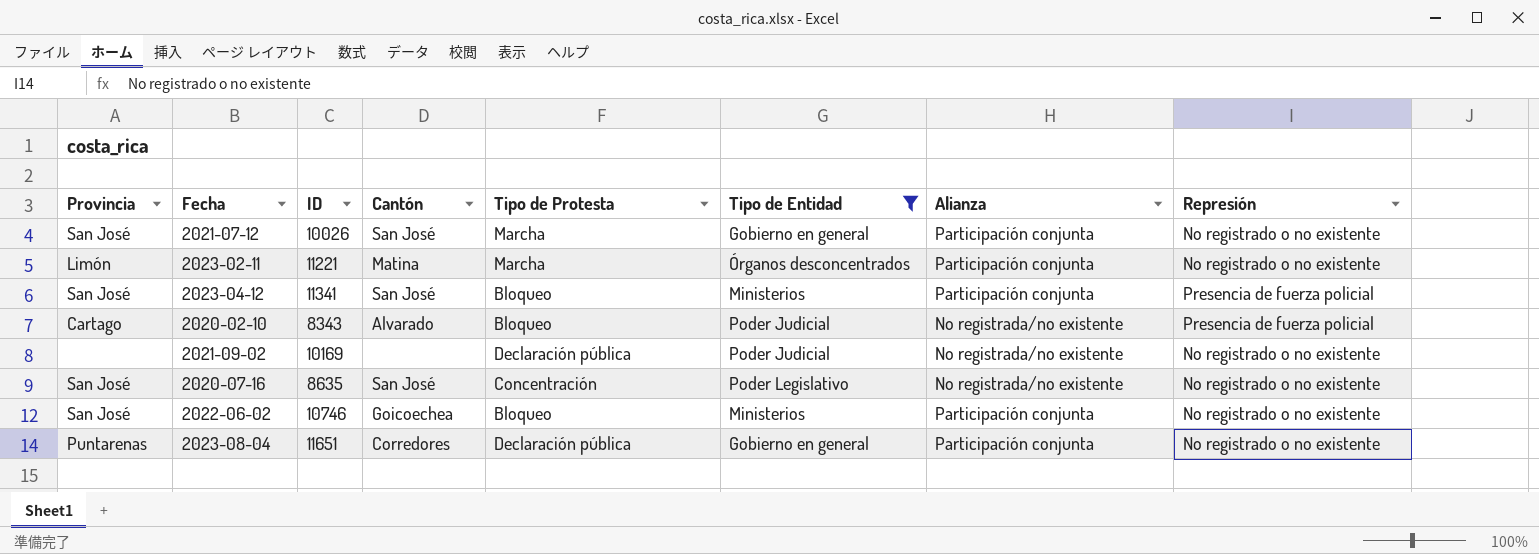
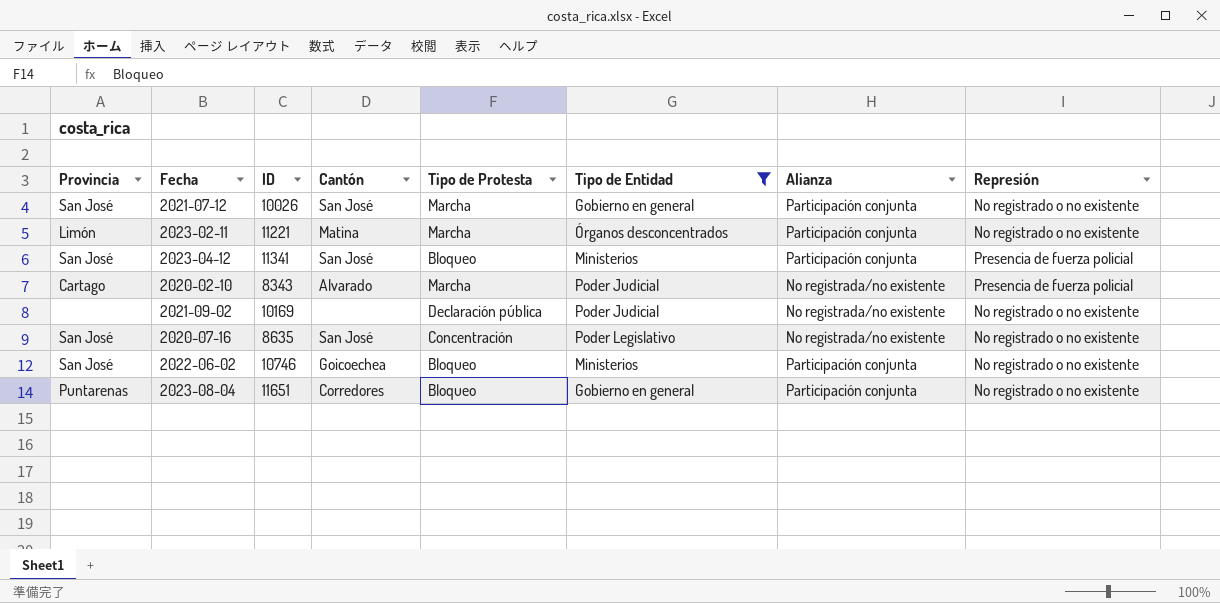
2020-02-10 | Tipo de Protesta: Bloqueo -> Marcha
2023-08-04 | Tipo de Protesta: Declaración pública -> Bloqueo

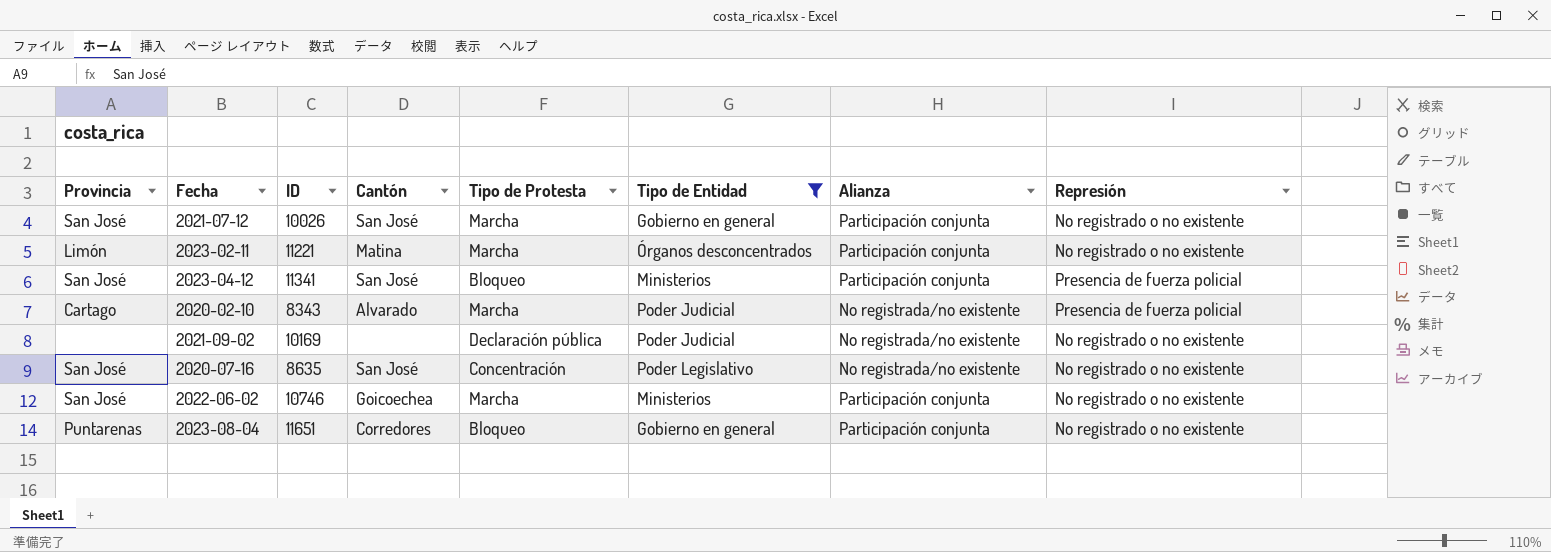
2022-06-02 | Tipo de Protesta: Bloqueo -> Marcha

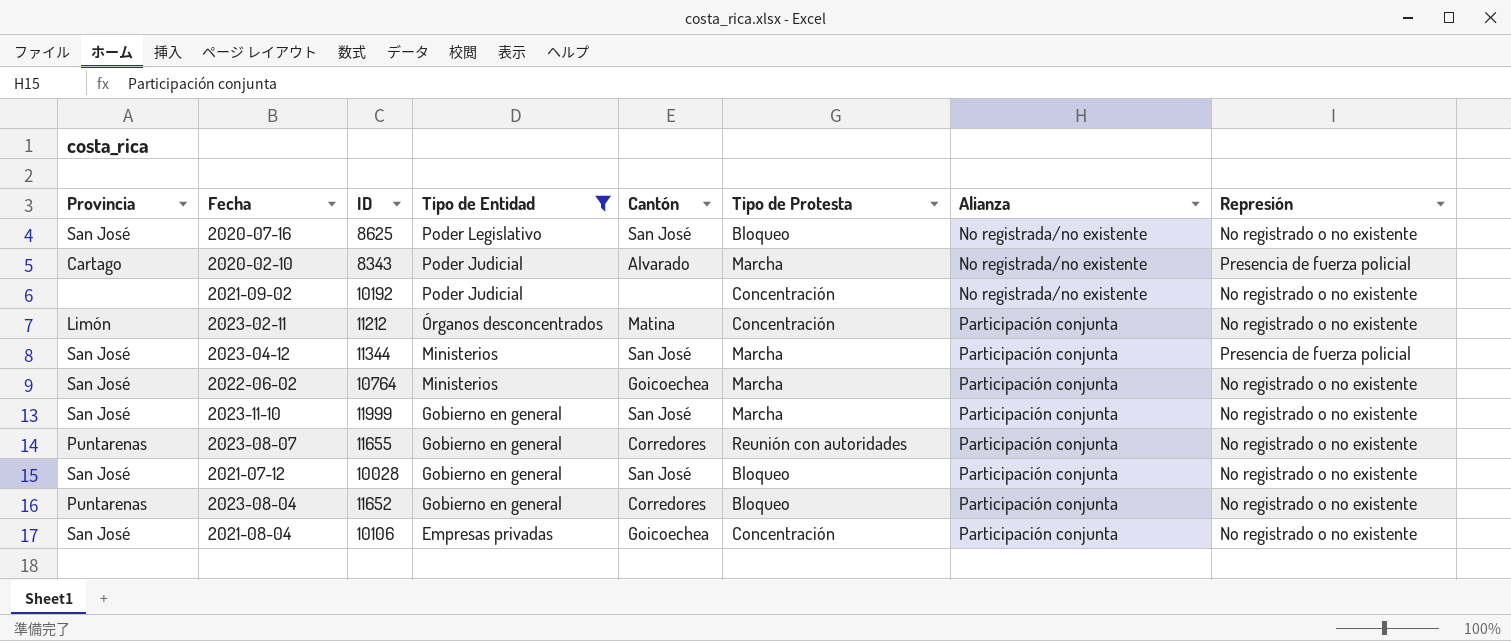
row order: none -> Tipo de Entidad descending
column Tipo de Entidad | position: 6 -> 4
2020-07-16 | ID: 8635 -> 8625
2020-07-16 | Tipo de Protesta: Concentración -> Bloqueo
2021-09-02 | ID: 10169 -> 10192
2021-09-02 | Tipo de Protesta: Declaración pública -> Concentración
2023-02-11 | ID: 11221 -> 11212
2023-02-11 | Tipo de Protesta: Marcha -> Concentración
2023-04-12 | ID: 11341 -> 11344
2023-04-12 | Tipo de Protesta: Bloqueo -> Marcha
2022-06-02 | ID: 10746 -> 10764
row 2023-11-10: none -> San José | 11999 | Gobierno en general | San José | Marcha | Participación conjunta | No registrado o no existente
row 2023-08-07: none -> Puntarenas | 11655 | Gobierno en general | Corredores | Reunión con autoridades | Participación conjunta | No registrado o no existente
2021-07-12 | ID: 10026 -> 10028
2021-07-12 | Tipo de Protesta: Marcha -> Bloqueo
2023-08-04 | ID: 11651 -> 11652
row 2021-08-04: none -> San José | 10106 | Empresas privadas | Goicoechea | Concentración | Participación conjunta | No registrado o no existente

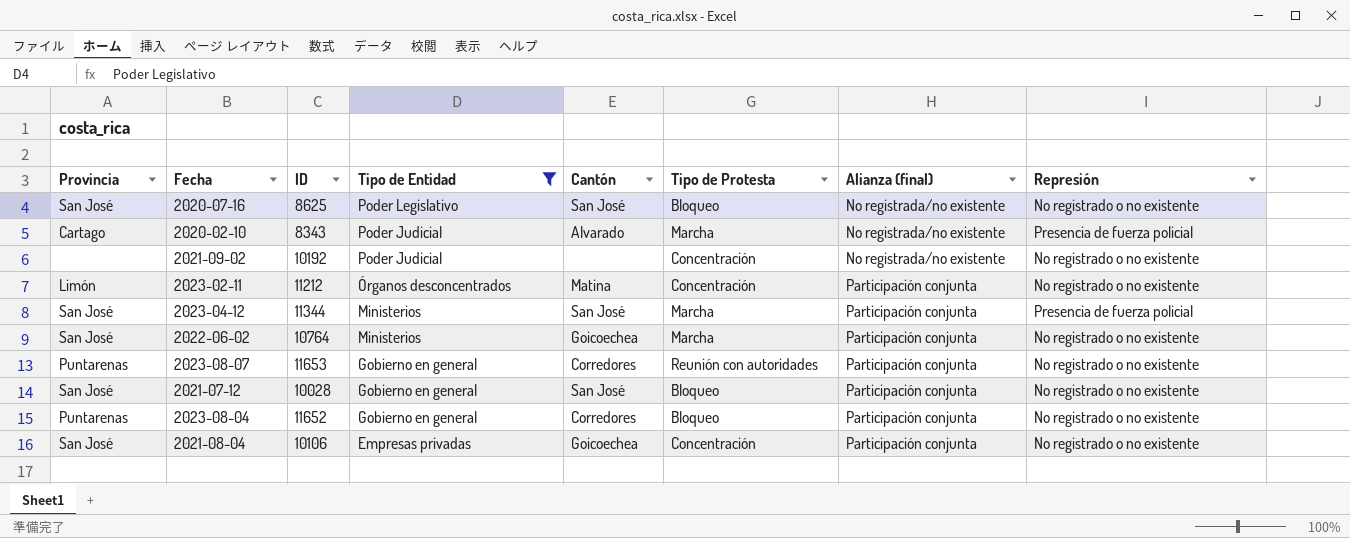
column name: Alianza -> Alianza (final)
row 2023-11-10: San José | 11999 | Gobierno en general | San José | Marcha | Participación conjunta | No registrado o no existente -> none
2023-08-07 | ID: 11655 -> 11653

